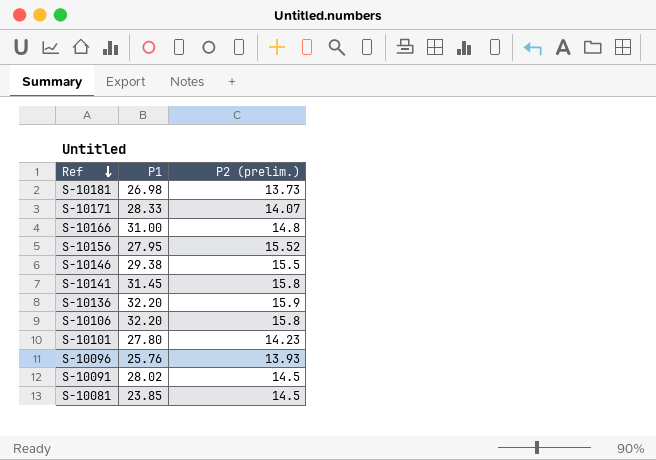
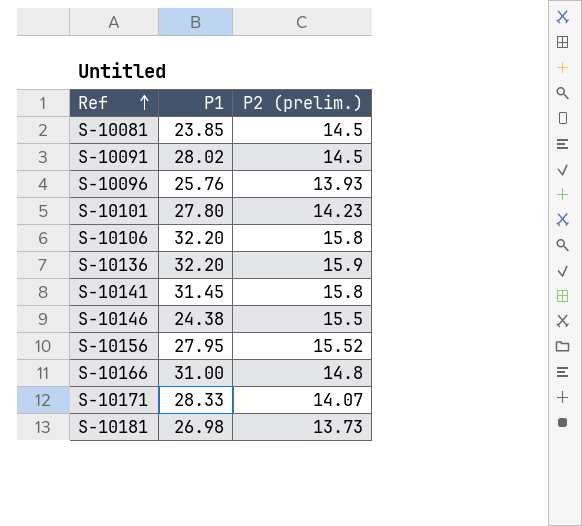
row order: Ref descending -> Ref ascending
S-10146 | P1: 29.38 -> 24.38

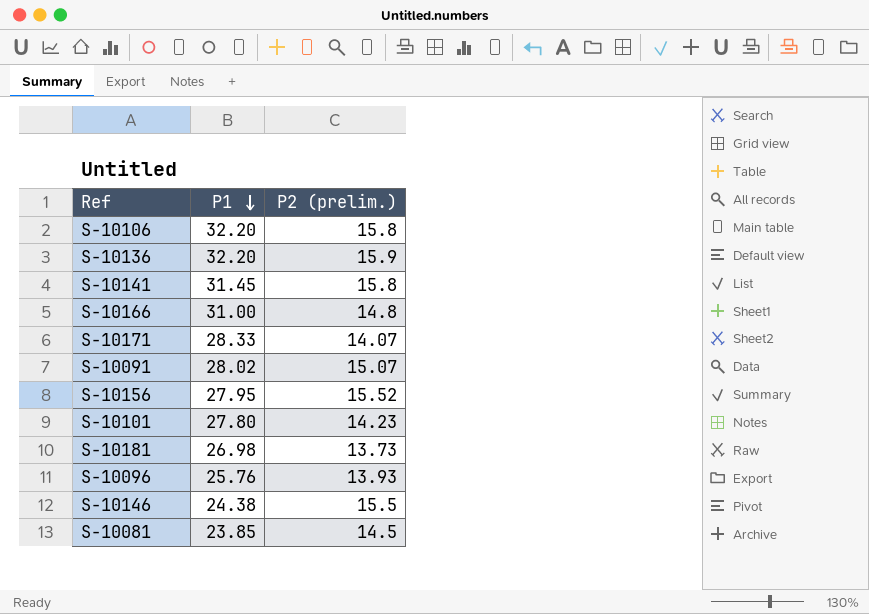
row order: Ref ascending -> P1 descending
S-10091 | P2 (prelim.): 14.5 -> 15.07

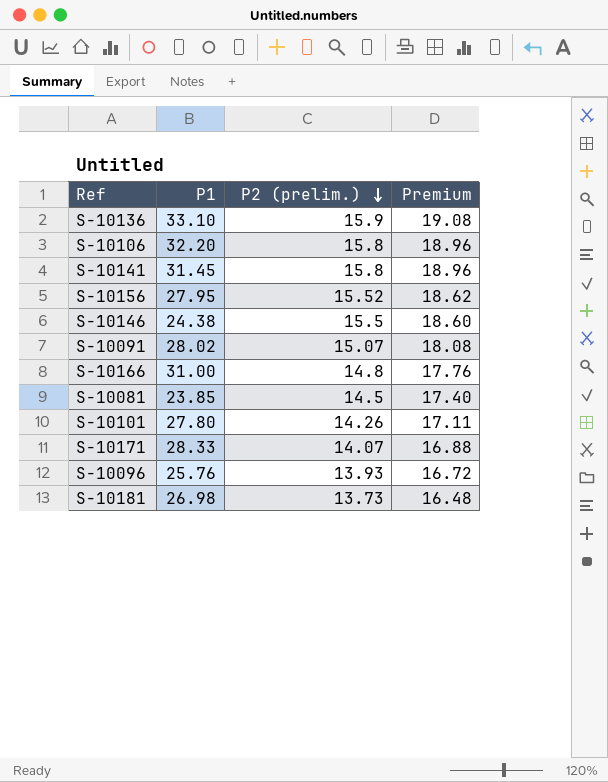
row order: P1 descending -> P2 (prelim.) descending
column Premium | formula: none -> [P2 (prelim.)] * 1.2
S-10136 | P1: 32.20 -> 33.10
S-10101 | P2 (prelim.): 14.23 -> 14.26

